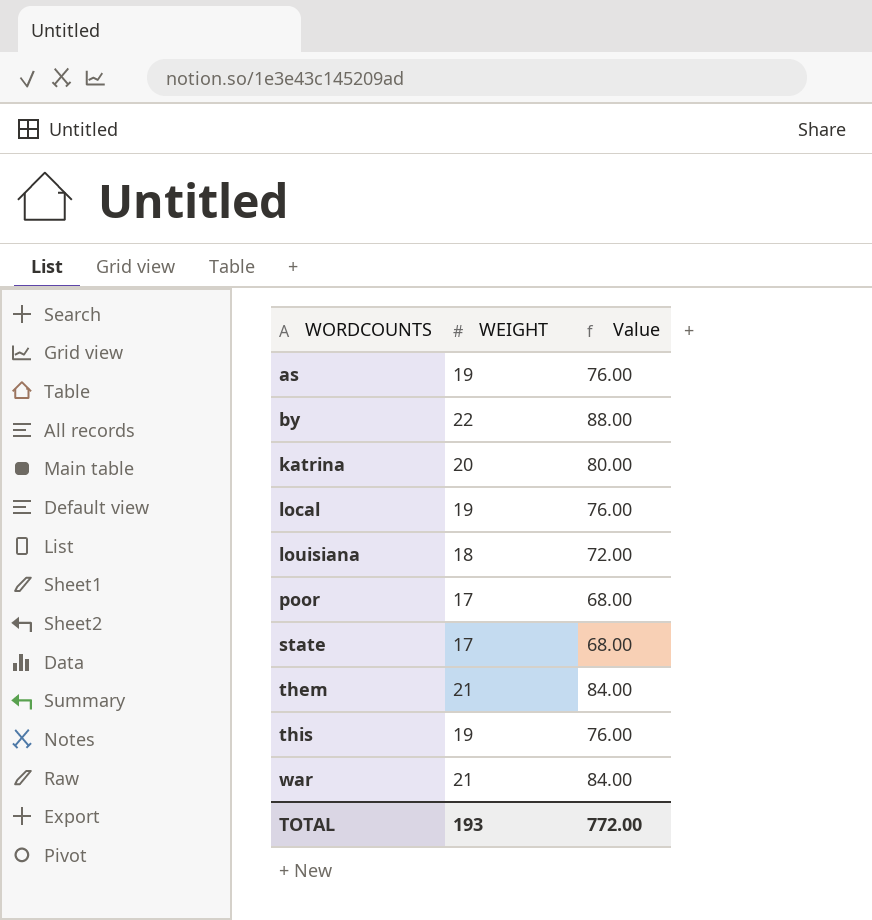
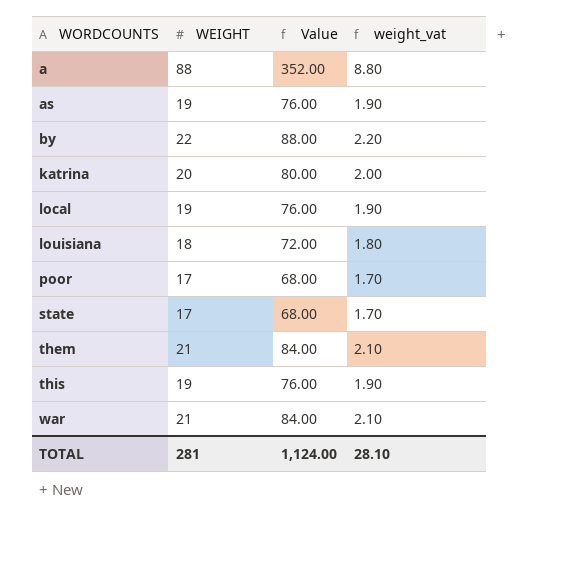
column weight_vat | formula: none -> [WEIGHT] * 0.1
row a: none -> 88 | 352.00 | 8.80
TOTAL | WEIGHT: 193 -> 281
TOTAL | Value: 772.00 -> 1,124.00

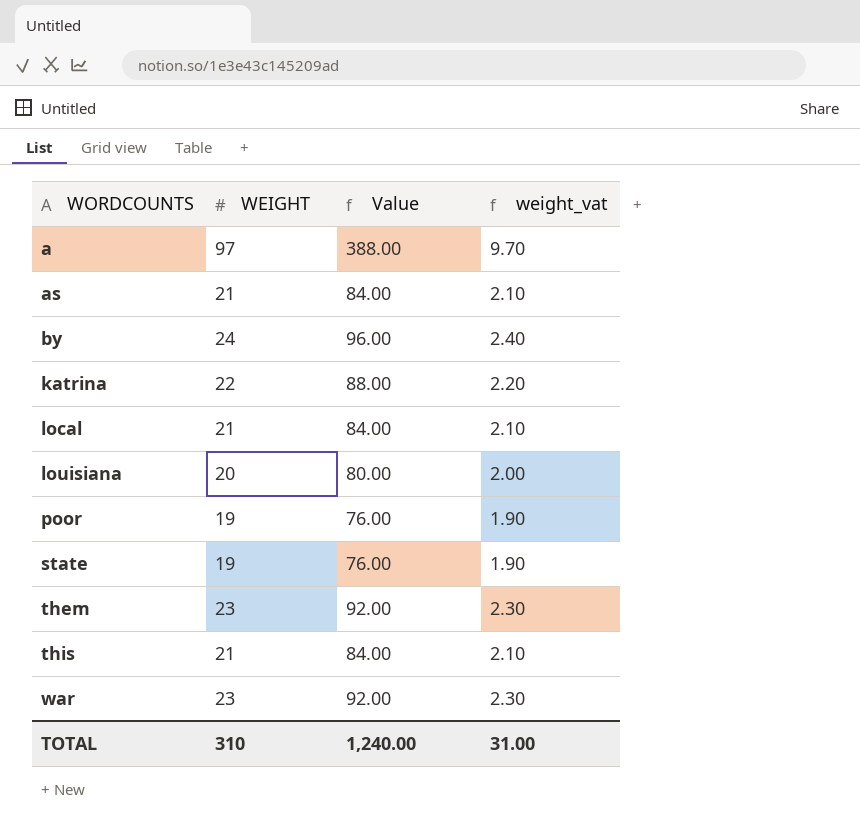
a | WEIGHT: 88 -> 97
a | Value: 352.00 -> 388.00
a | weight_vat: 8.80 -> 9.70
as | WEIGHT: 19 -> 21
as | Value: 76.00 -> 84.00
as | weight_vat: 1.90 -> 2.10
by | WEIGHT: 22 -> 24
by | Value: 88.00 -> 96.00
by | weight_vat: 2.20 -> 2.40
katrina | WEIGHT: 20 -> 22
katrina | Value: 80.00 -> 88.00
katrina | weight_vat: 2.00 -> 2.20
local | WEIGHT: 19 -> 21
local | Value: 76.00 -> 84.00
local | weight_vat: 1.90 -> 2.10
louisiana | WEIGHT: 18 -> 20
louisiana | Value: 72.00 -> 80.00
louisiana | weight_vat: 1.80 -> 2.00
poor | WEIGHT: 17 -> 19
poor | Value: 68.00 -> 76.00
poor | weight_vat: 1.70 -> 1.90
state | WEIGHT: 17 -> 19
state | Value: 68.00 -> 76.00
state | weight_vat: 1.70 -> 1.90
them | WEIGHT: 21 -> 23
them | Value: 84.00 -> 92.00
them | weight_vat: 2.10 -> 2.30
this | WEIGHT: 19 -> 21
this | Value: 76.00 -> 84.00
this | weight_vat: 1.90 -> 2.10
war | WEIGHT: 21 -> 23
war | Value: 84.00 -> 92.00
war | weight_vat: 2.10 -> 2.30
TOTAL | WEIGHT: 281 -> 310
TOTAL | Value: 1,124.00 -> 1,240.00
TOTAL | weight_vat: 28.10 -> 31.00

